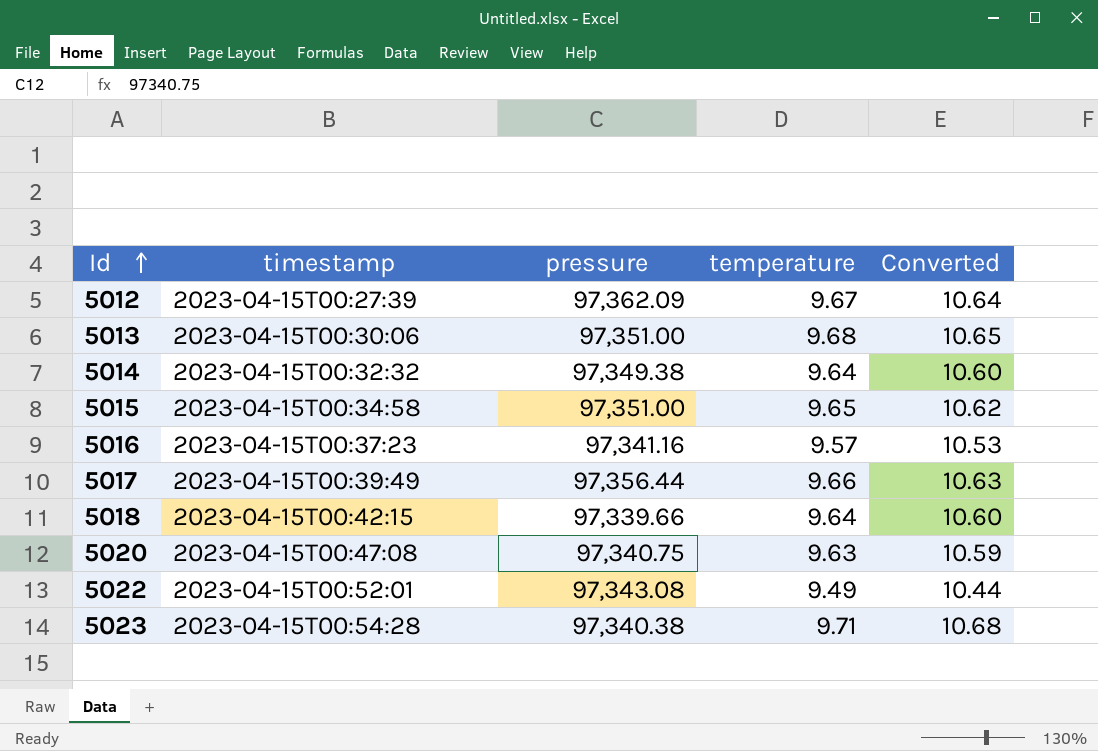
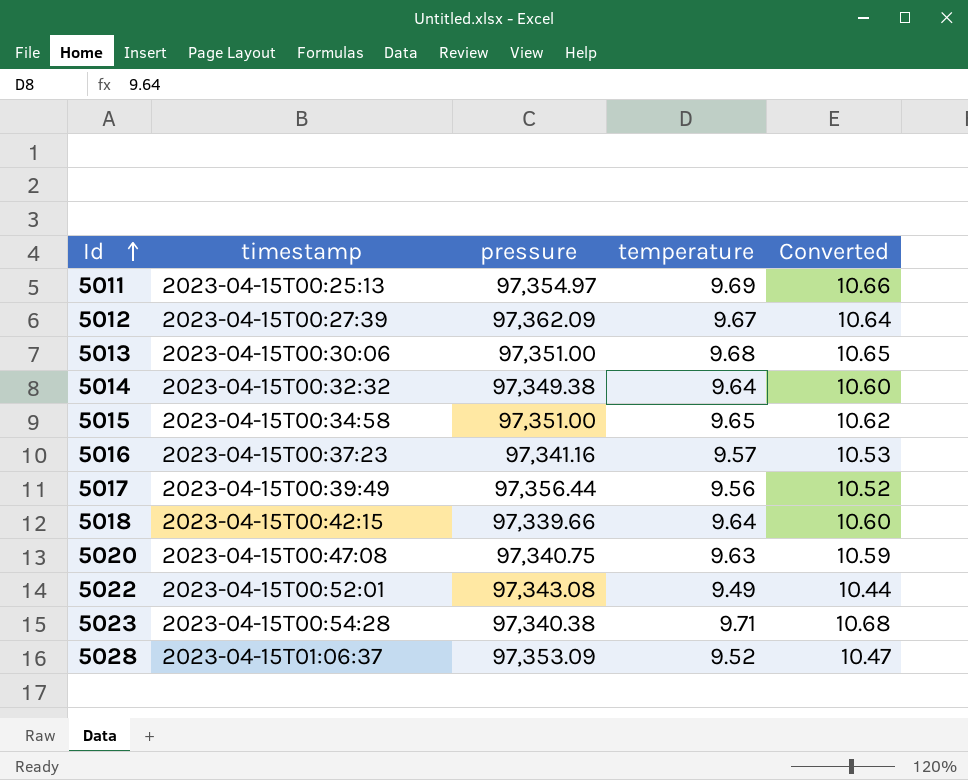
row 5011: none -> 2023-04-15T00:25:13 | 97,354.97 | 9.69 | 10.66
5017 | temperature: 9.66 -> 9.56
5017 | Converted: 10.63 -> 10.52
row 5028: none -> 2023-04-15T01:06:37 | 97,353.09 | 9.52 | 10.47

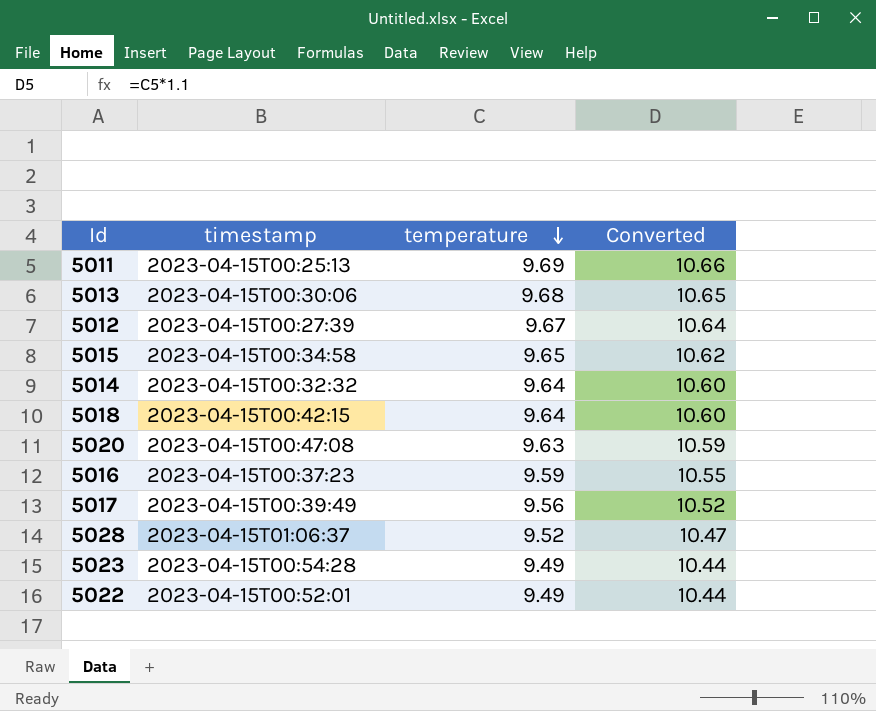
row order: Id ascending -> temperature descending
column pressure | position: 3 -> none
5016 | temperature: 9.57 -> 9.59
5016 | Converted: 10.53 -> 10.55
5023 | temperature: 9.71 -> 9.49
5023 | Converted: 10.68 -> 10.44

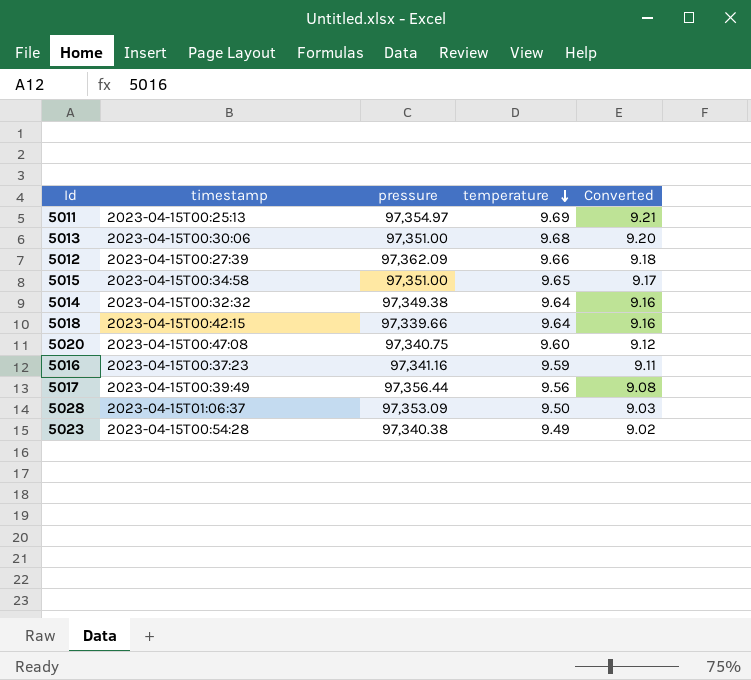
column pressure | position: none -> 3
column Converted | formula: [temperature] * 1.1 -> [temperature] * 0.95
row 5022: 2023-04-15T00:52:01 | 9.49 | 10.44 -> none
5012 | temperature: 9.67 -> 9.66
5020 | temperature: 9.63 -> 9.60
5028 | temperature: 9.52 -> 9.50

